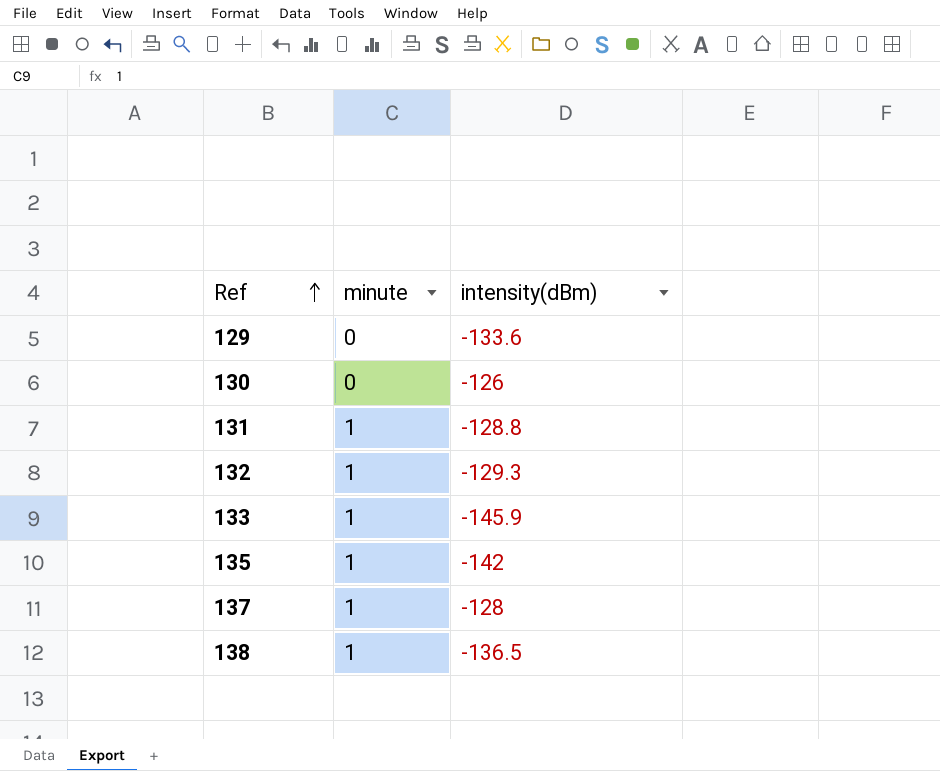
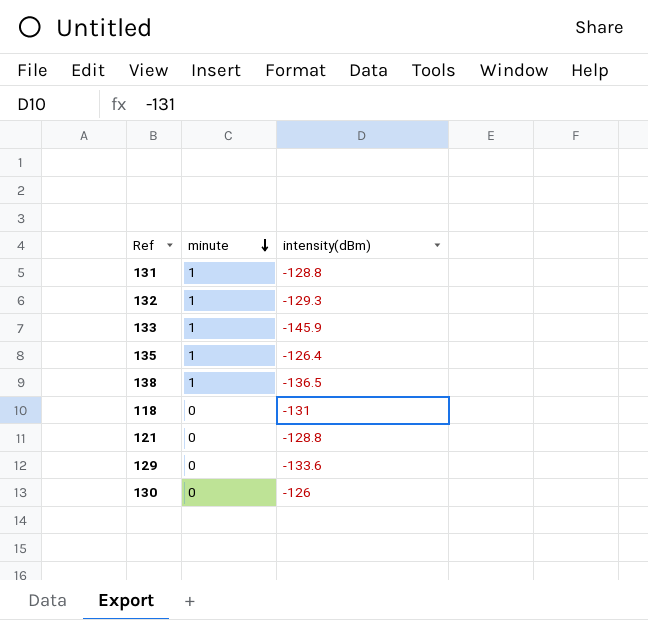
row order: Ref ascending -> minute descending
row 137: 1 | -128 -> none
135 | intensity(dBm): -142 -> -126.4
row 118: none -> 0 | -131
row 121: none -> 0 | -128.8

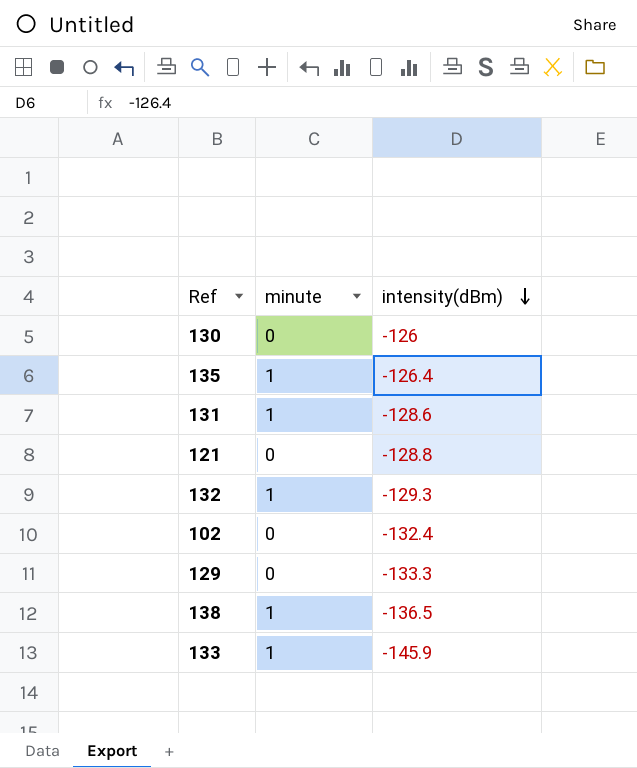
row order: minute descending -> intensity(dBm) descending
row 118: 0 | -131 -> none
131 | intensity(dBm): -128.8 -> -128.6
row 102: none -> 0 | -132.4
129 | intensity(dBm): -133.6 -> -133.3

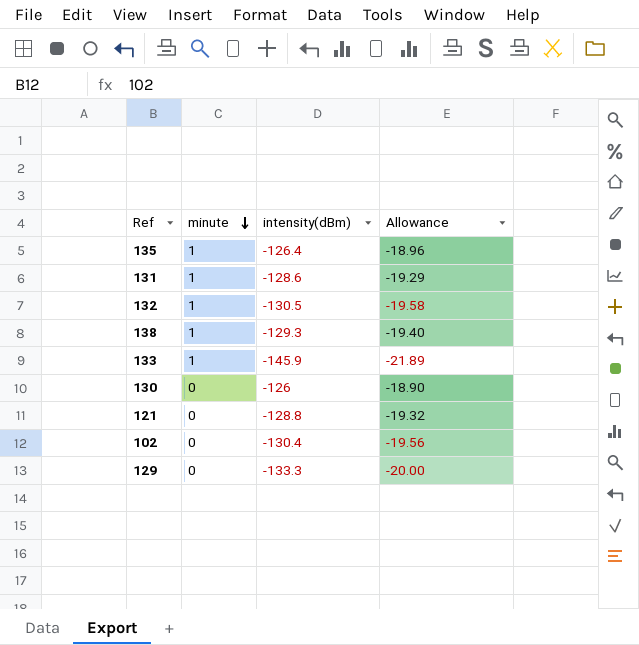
row order: intensity(dBm) descending -> minute descending
column Allowance | formula: none -> [intensity(dBm)] * 0.15
132 | intensity(dBm): -129.3 -> -130.5
138 | intensity(dBm): -136.5 -> -129.3
102 | intensity(dBm): -132.4 -> -130.4

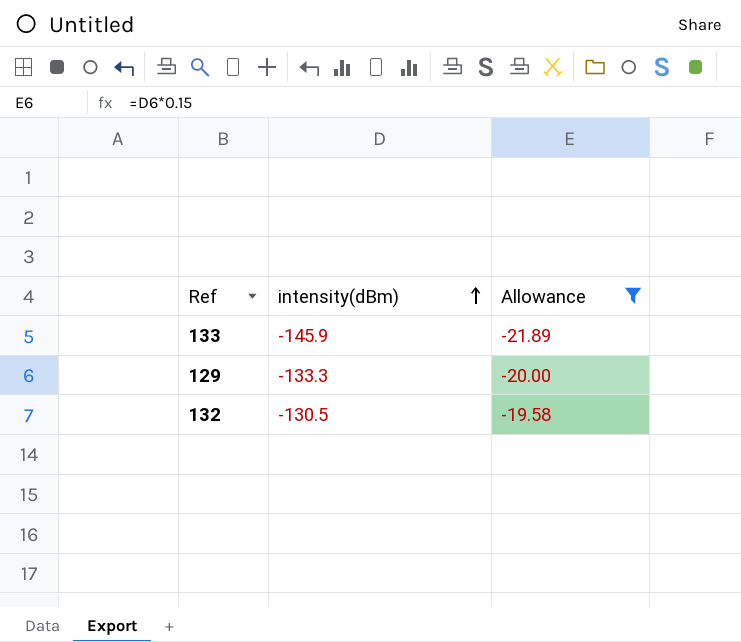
filter: none -> Allowance <= -19.58
row order: minute descending -> intensity(dBm) ascending
column minute | position: 2 -> none

